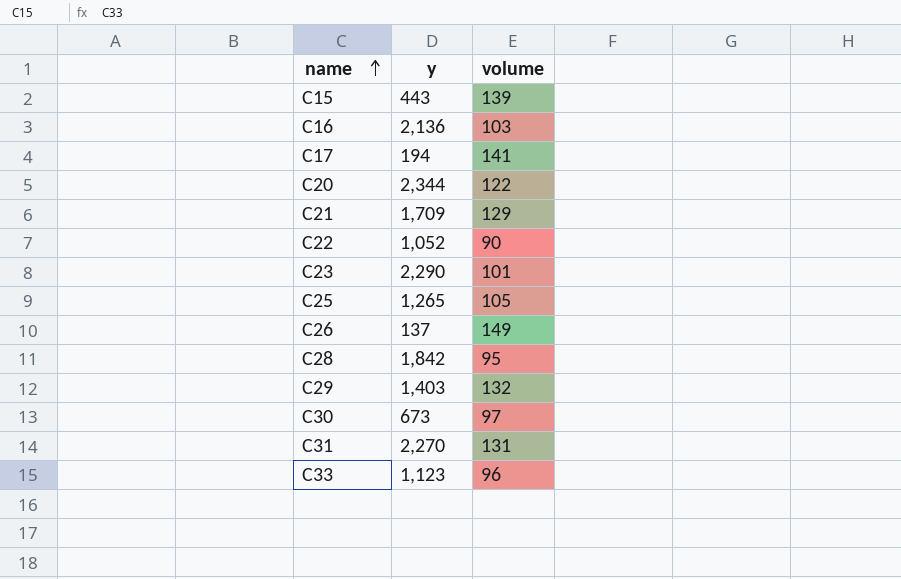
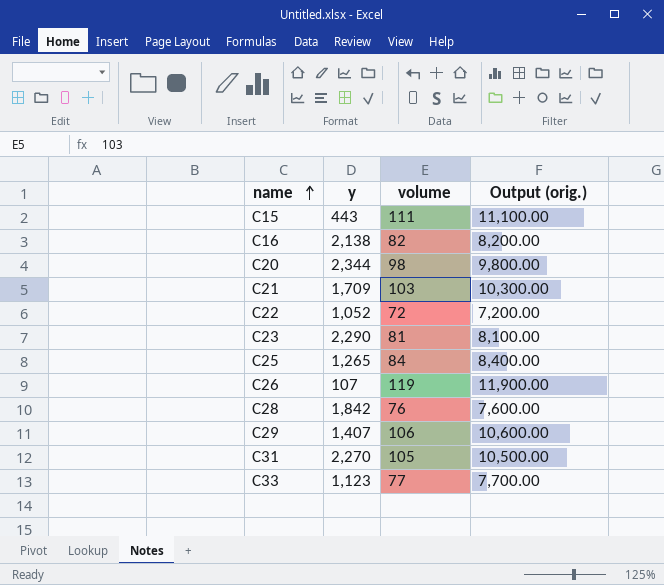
column Output (orig.) | formula: none -> [volume] * 100
row C17: 194 | 141 -> none
row C30: 673 | 97 -> none
C15 | volume: 139 -> 111
C16 | y: 2,136 -> 2,138
C16 | volume: 103 -> 82
C20 | volume: 122 -> 98
C21 | volume: 129 -> 103
C22 | volume: 90 -> 72
C23 | volume: 101 -> 81
C25 | volume: 105 -> 84
C26 | y: 137 -> 107
C26 | volume: 149 -> 119
C28 | volume: 95 -> 76
C29 | y: 1,403 -> 1,407
C29 | volume: 132 -> 106
C31 | volume: 131 -> 105
C33 | volume: 96 -> 77

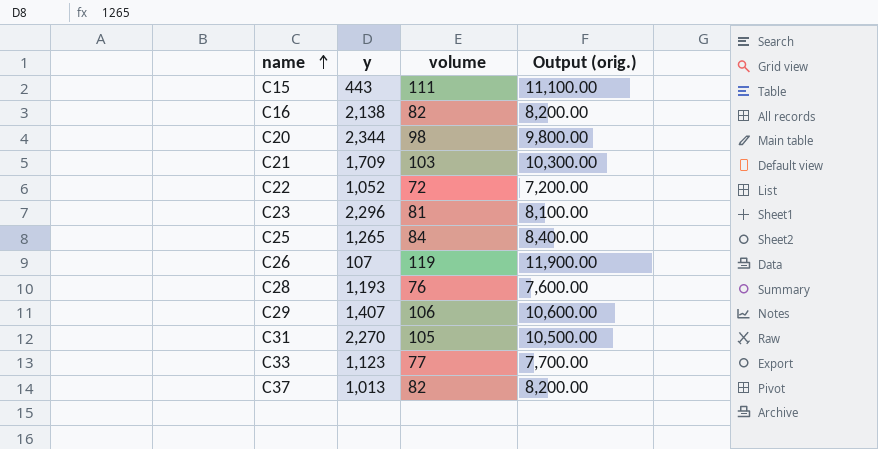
C23 | y: 2,290 -> 2,296
C28 | y: 1,842 -> 1,193
row C37: none -> 1,013 | 82 | 8,200.00

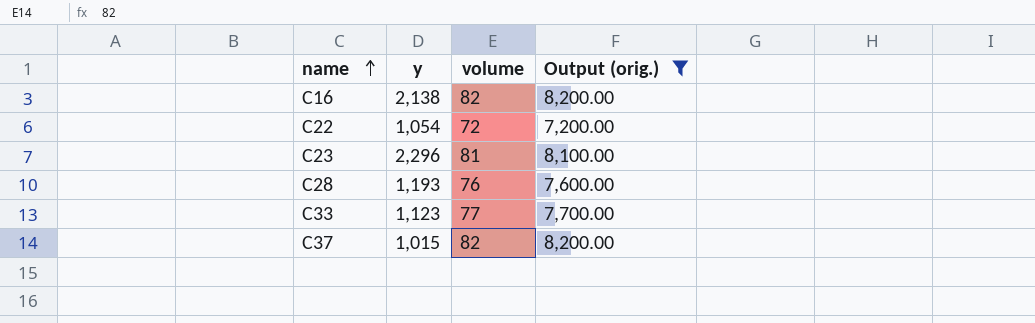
filter: none -> Output (orig.) <= 8,200.00
C22 | y: 1,052 -> 1,054
C37 | y: 1,013 -> 1,015

